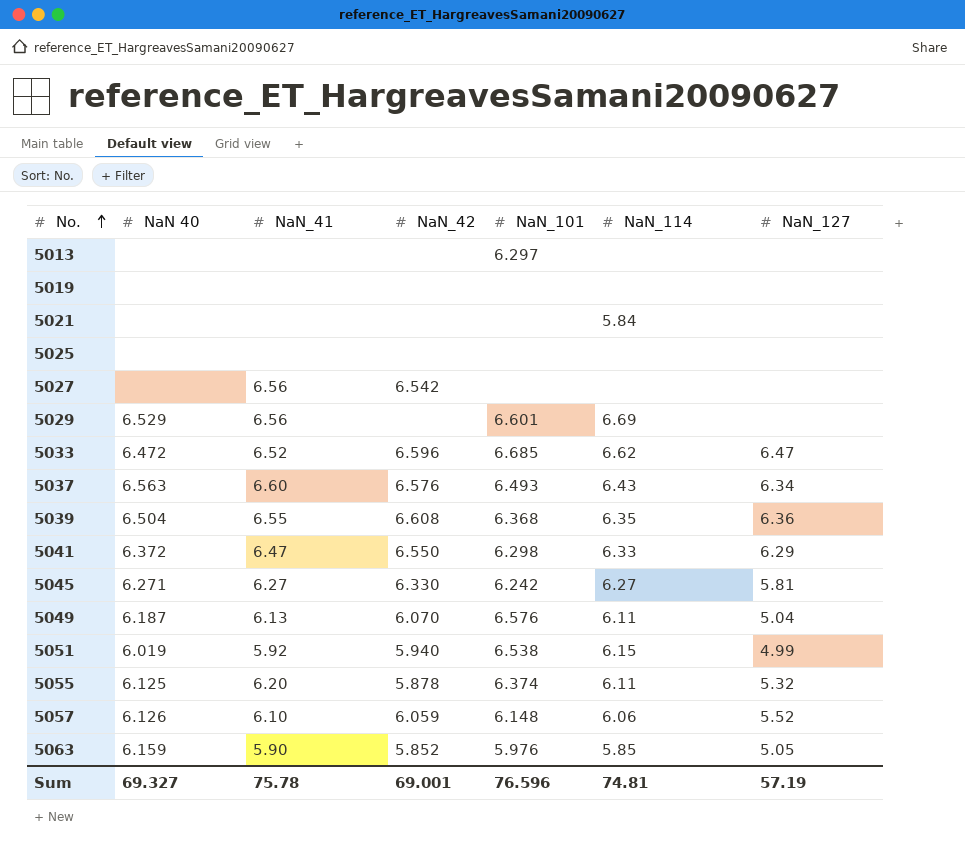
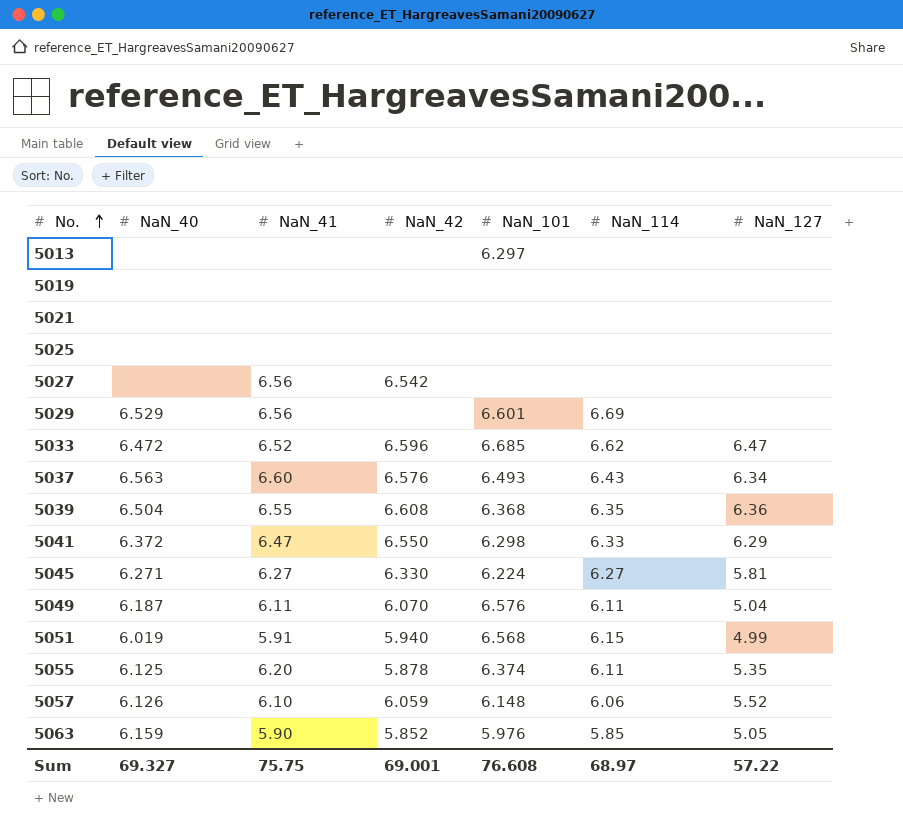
column name: NaN 40 -> NaN_40
5021 | NaN_114: 5.84 -> none
5045 | NaN_101: 6.242 -> 6.224
5049 | NaN_41: 6.13 -> 6.11
5051 | NaN_41: 5.92 -> 5.91
5051 | NaN_101: 6.538 -> 6.568
5055 | NaN_127: 5.32 -> 5.35
Sum | NaN_41: 75.78 -> 75.75
Sum | NaN_101: 76.596 -> 76.608
Sum | NaN_114: 74.81 -> 68.97
Sum | NaN_127: 57.19 -> 57.22

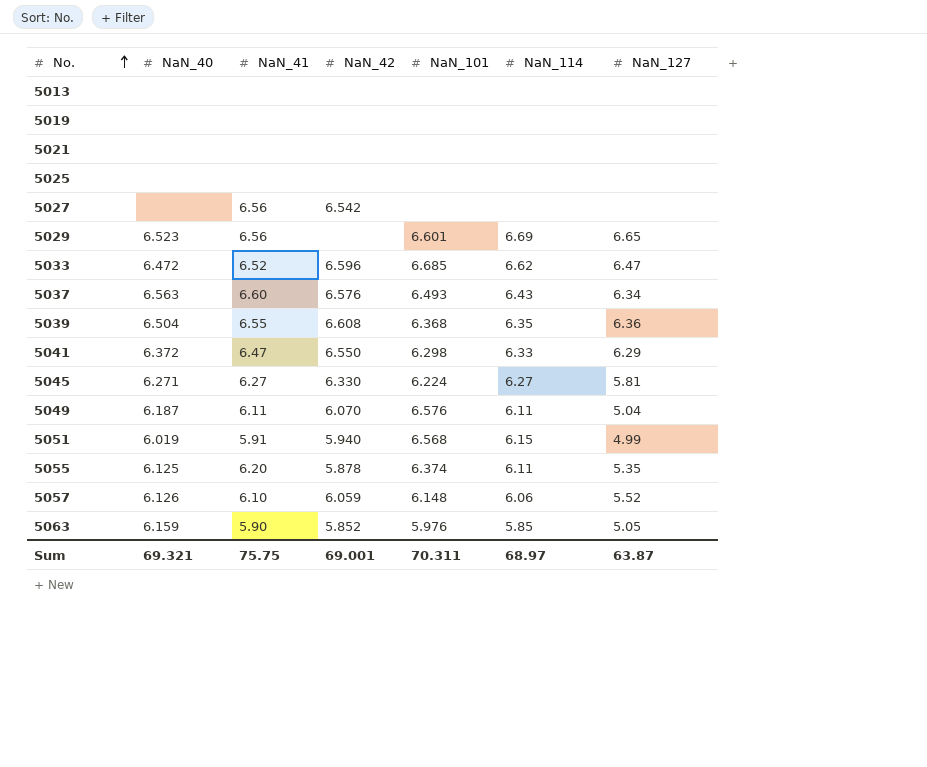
5013 | NaN_101: 6.297 -> none
5029 | NaN_40: 6.529 -> 6.523
5029 | NaN_127: none -> 6.65
Sum | NaN_40: 69.327 -> 69.321
Sum | NaN_101: 76.608 -> 70.311
Sum | NaN_127: 57.22 -> 63.87

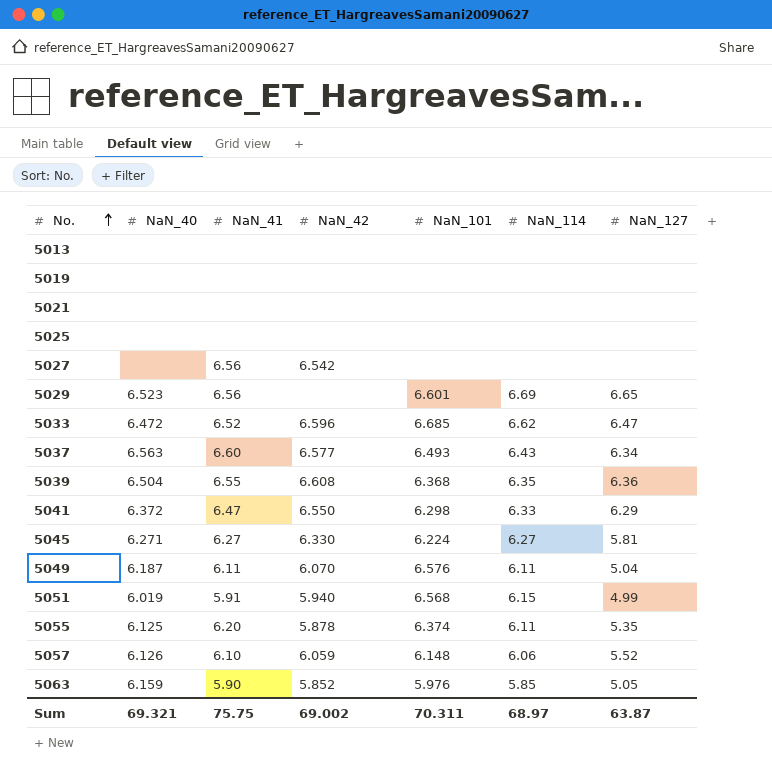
5037 | NaN_42: 6.576 -> 6.577
Sum | NaN_42: 69.001 -> 69.002

